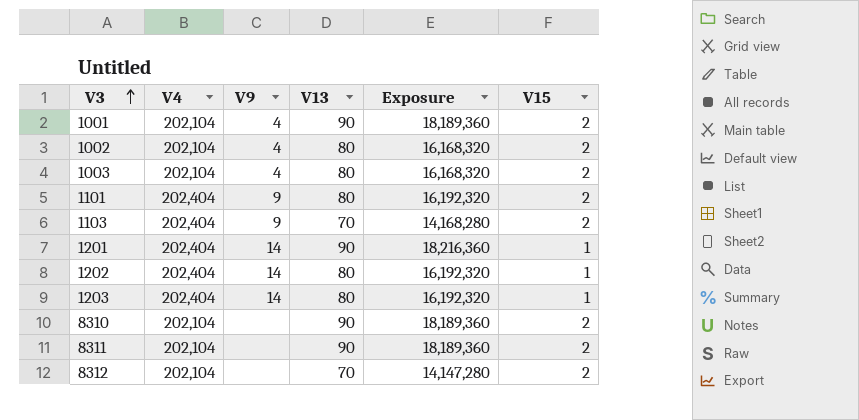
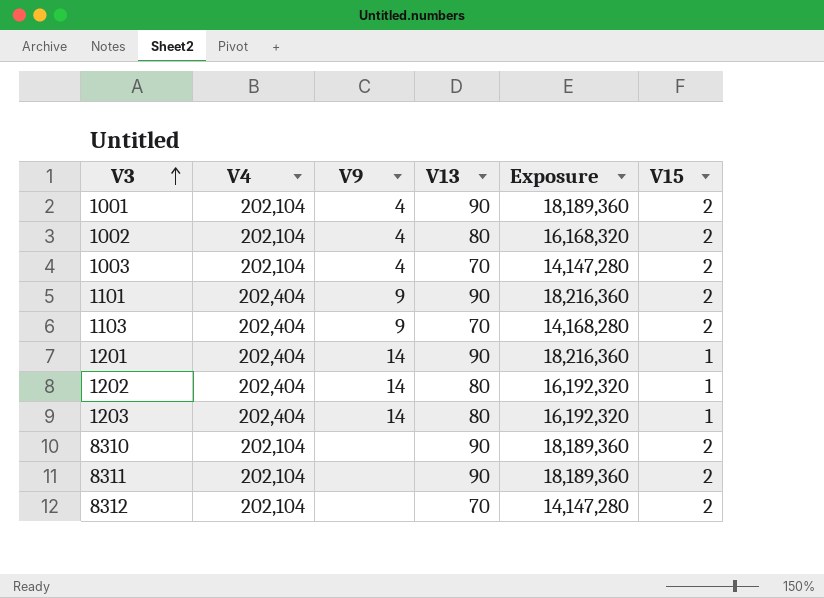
1003 | V13: 80 -> 70
1003 | Exposure: 16,168,320 -> 14,147,280
1101 | V13: 80 -> 90
1101 | Exposure: 16,192,320 -> 18,216,360

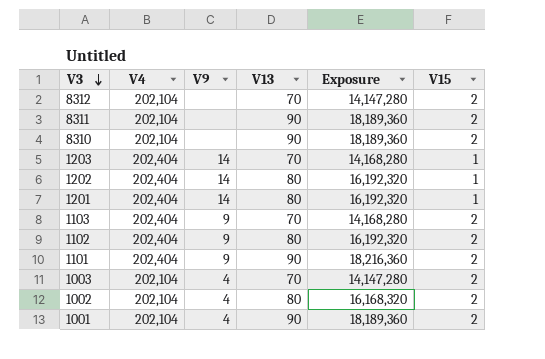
row order: V3 ascending -> V3 descending
1203 | V13: 80 -> 70
1203 | Exposure: 16,192,320 -> 14,168,280
1201 | V13: 90 -> 80
1201 | Exposure: 18,216,360 -> 16,192,320
row 1102: none -> 202,404 | 9 | 80 | 16,192,320 | 2

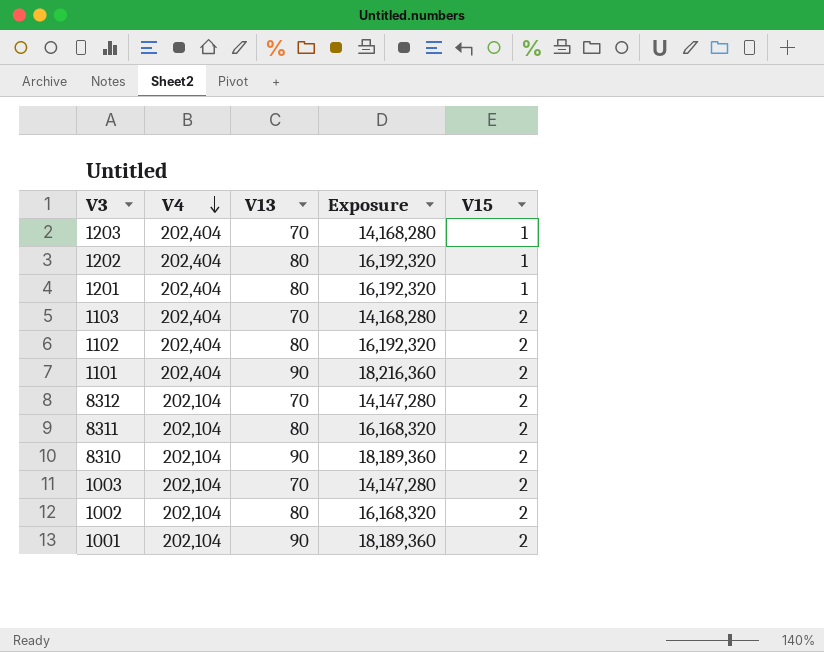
row order: V3 descending -> V4 descending
column V9 | position: 3 -> none
8311 | V13: 90 -> 80
8311 | Exposure: 18,189,360 -> 16,168,320

